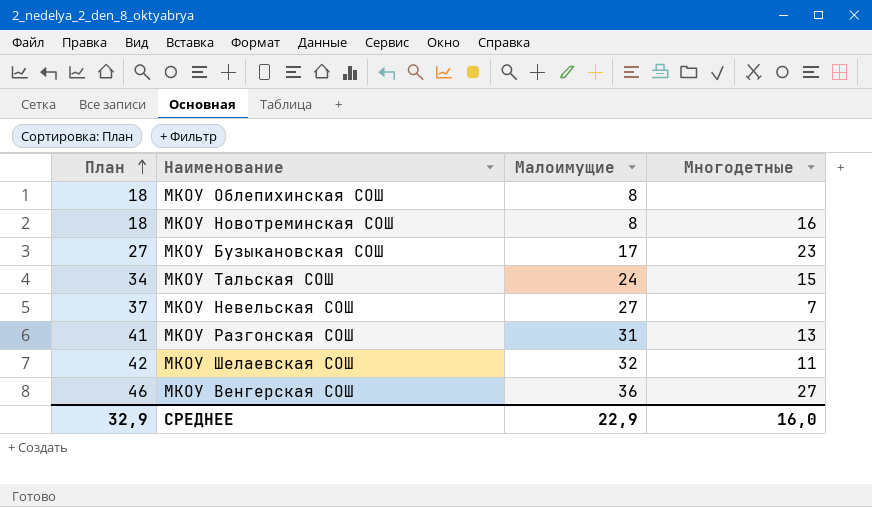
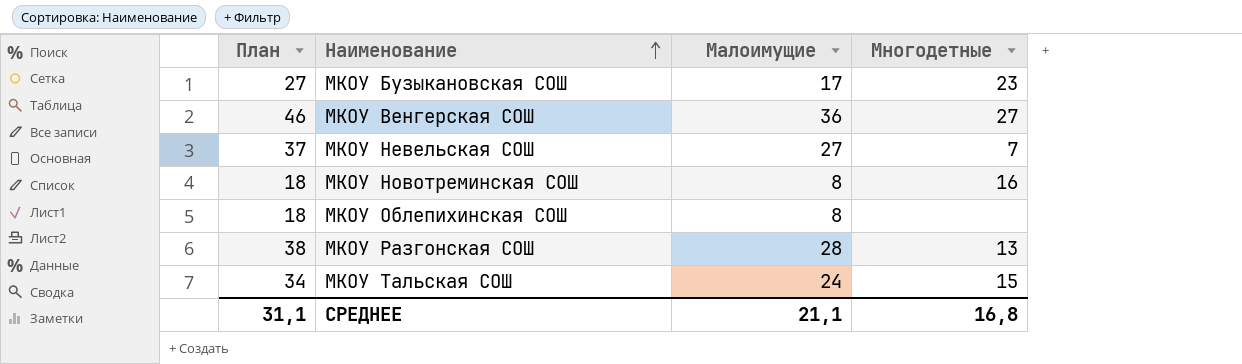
row order: План ascending -> Наименование ascending
row МКОУ Шелаевская СОШ: 42 | 32 | 11 -> none
МКОУ Разгонская СОШ | План: 41 -> 38
МКОУ Разгонская СОШ | Малоимущие: 31 -> 28
СРЕДНЕЕ | План: 32,9 -> 31,1
СРЕДНЕЕ | Малоимущие: 22,9 -> 21,1
СРЕДНЕЕ | Многодетные: 16,0 -> 16,8

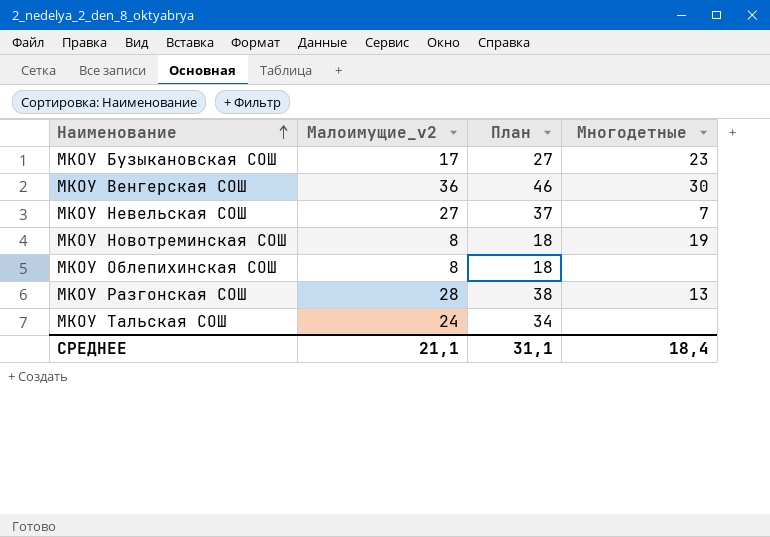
column name: Малоимущие -> Малоимущие_v2
column План | position: 1 -> 3
МКОУ Венгерская СОШ | Многодетные: 27 -> 30
МКОУ Новотреминская СОШ | Многодетные: 16 -> 19
МКОУ Тальская СОШ | Многодетные: 15 -> none
СРЕДНЕЕ | Многодетные: 16,8 -> 18,4

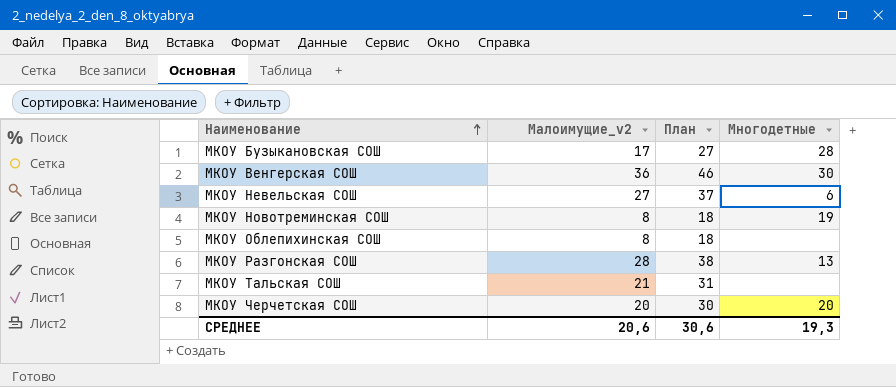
МКОУ Бузыкановская СОШ | Многодетные: 23 -> 28
МКОУ Невельская СОШ | Многодетные: 7 -> 6
МКОУ Тальская СОШ | Малоимущие_v2: 24 -> 21
МКОУ Тальская СОШ | План: 34 -> 31
row МКОУ Черчетская СОШ: none -> 20 | 30 | 20
СРЕДНЕЕ | Малоимущие_v2: 21,1 -> 20,6
СРЕДНЕЕ | План: 31,1 -> 30,6
СРЕДНЕЕ | Многодетные: 18,4 -> 19,3

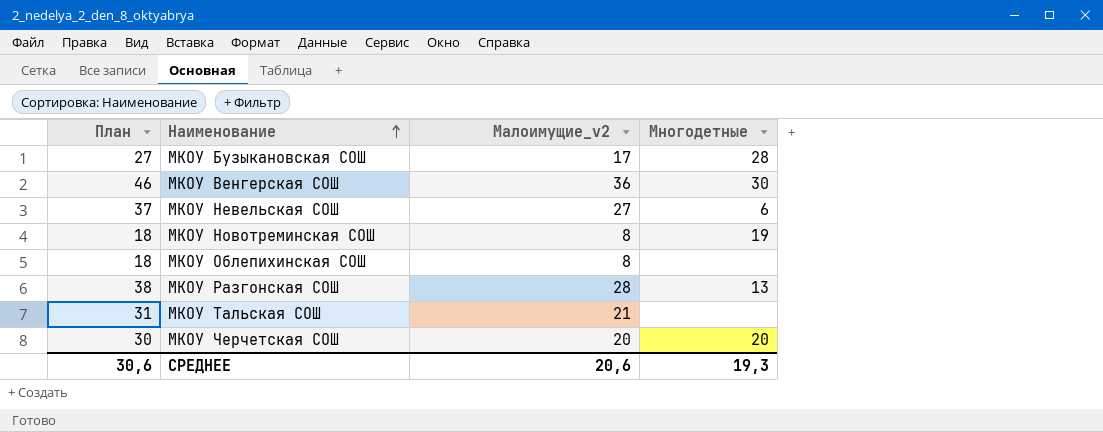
column План | position: 3 -> 1

